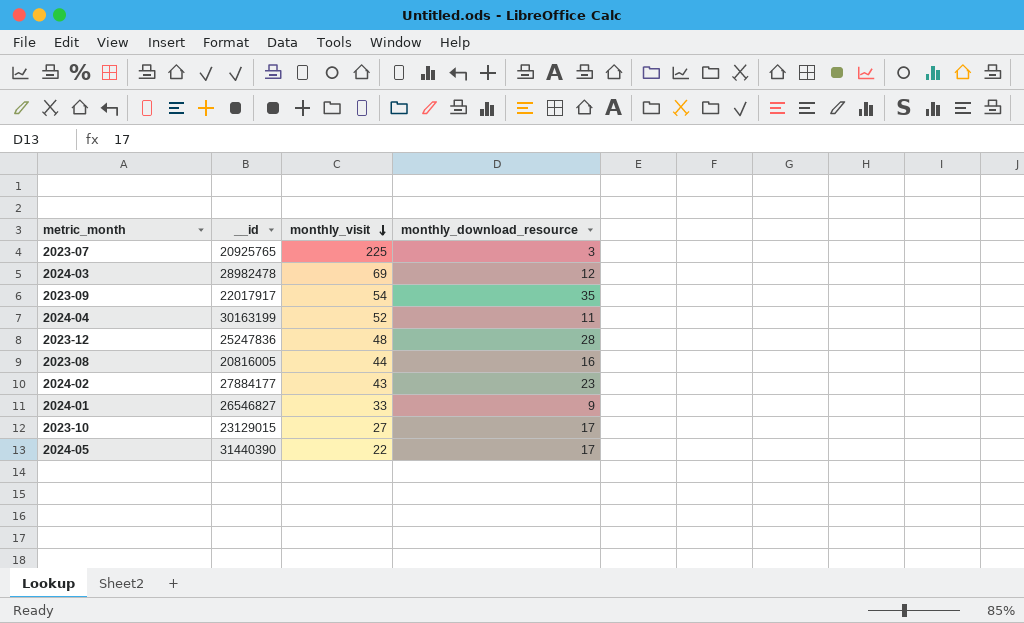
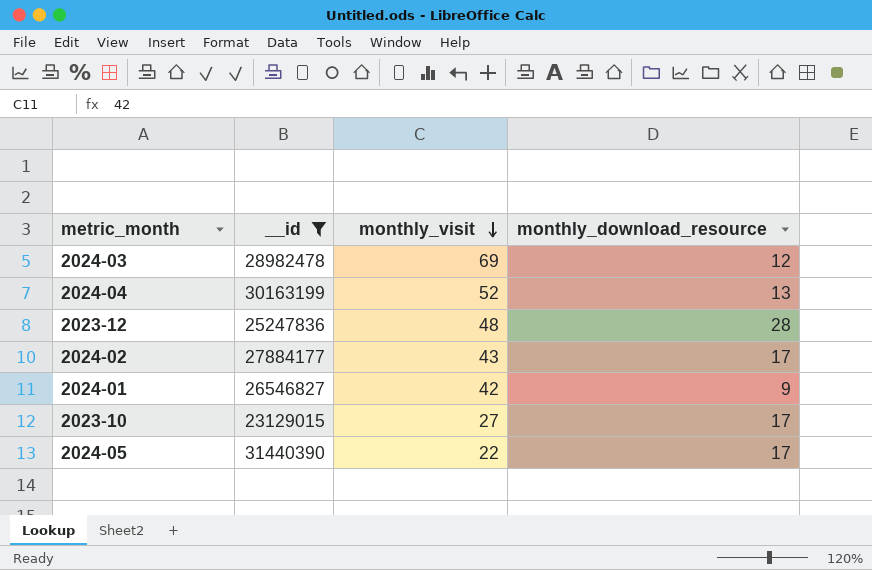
filter: none -> __id >= 23129015
2024-04 | monthly_download_resource: 11 -> 13
2024-02 | monthly_download_resource: 23 -> 17
2024-01 | monthly_visit: 33 -> 42

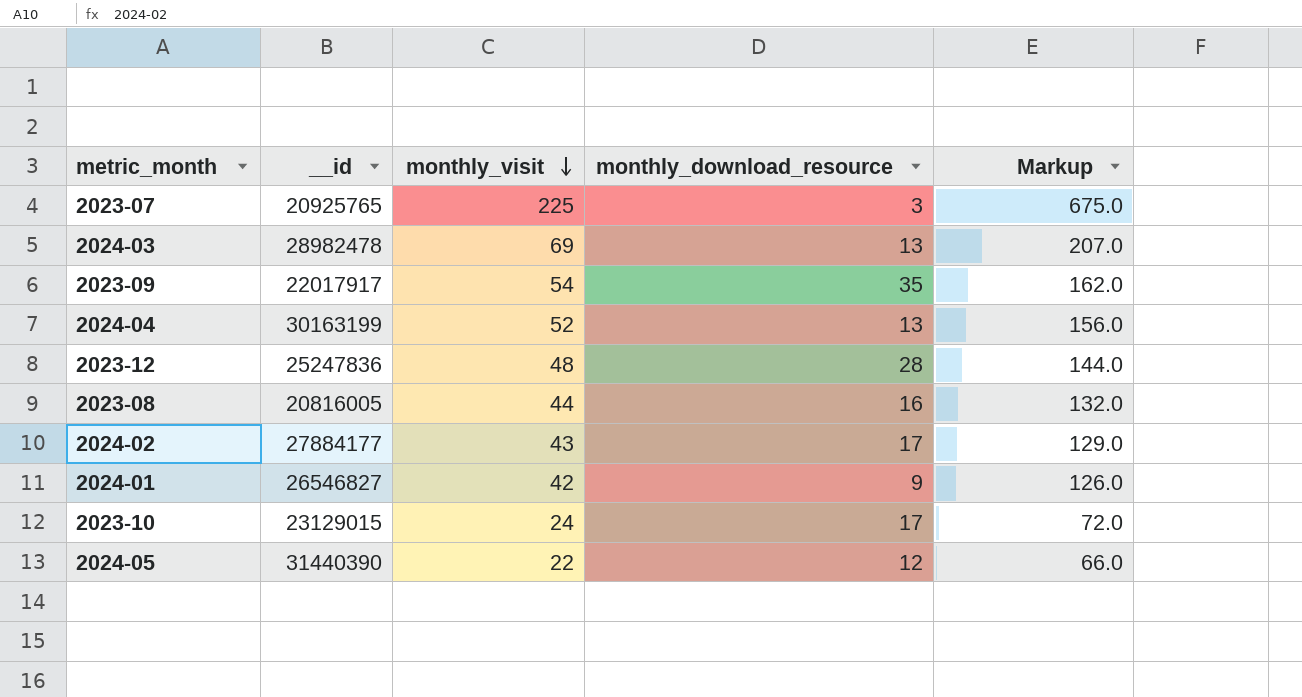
filter: __id >= 23129015 -> none
column Markup | formula: none -> [monthly_visit] * 3
2024-03 | monthly_download_resource: 12 -> 13
2023-10 | monthly_visit: 27 -> 24
2024-05 | monthly_download_resource: 17 -> 12

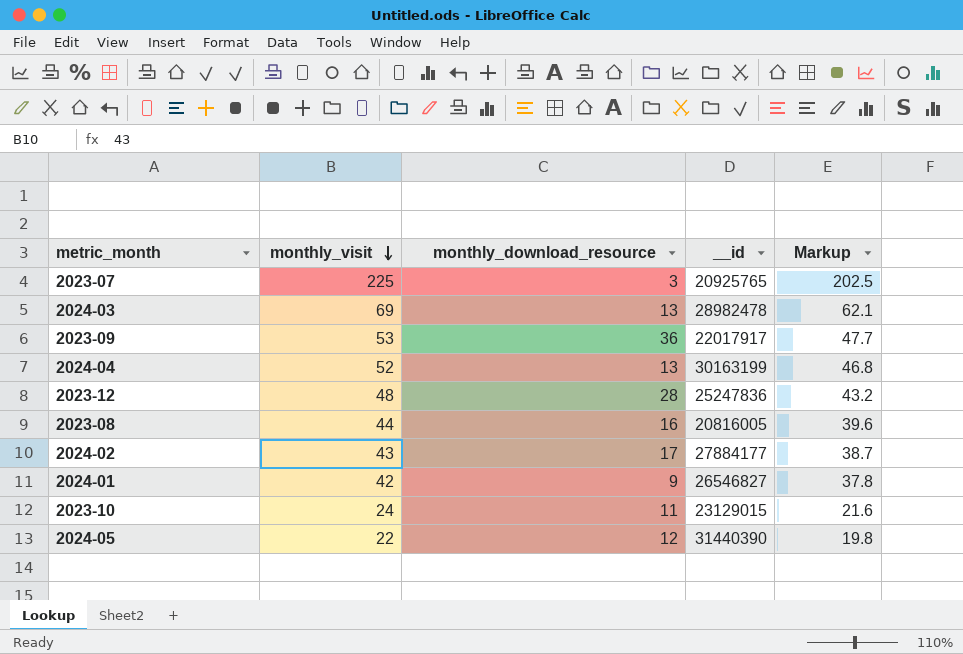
column __id | position: 2 -> 4
column Markup | formula: [monthly_visit] * 3 -> [monthly_visit] * 0.9
2023-09 | monthly_visit: 54 -> 53
2023-09 | monthly_download_resource: 35 -> 36
2023-10 | monthly_download_resource: 17 -> 11

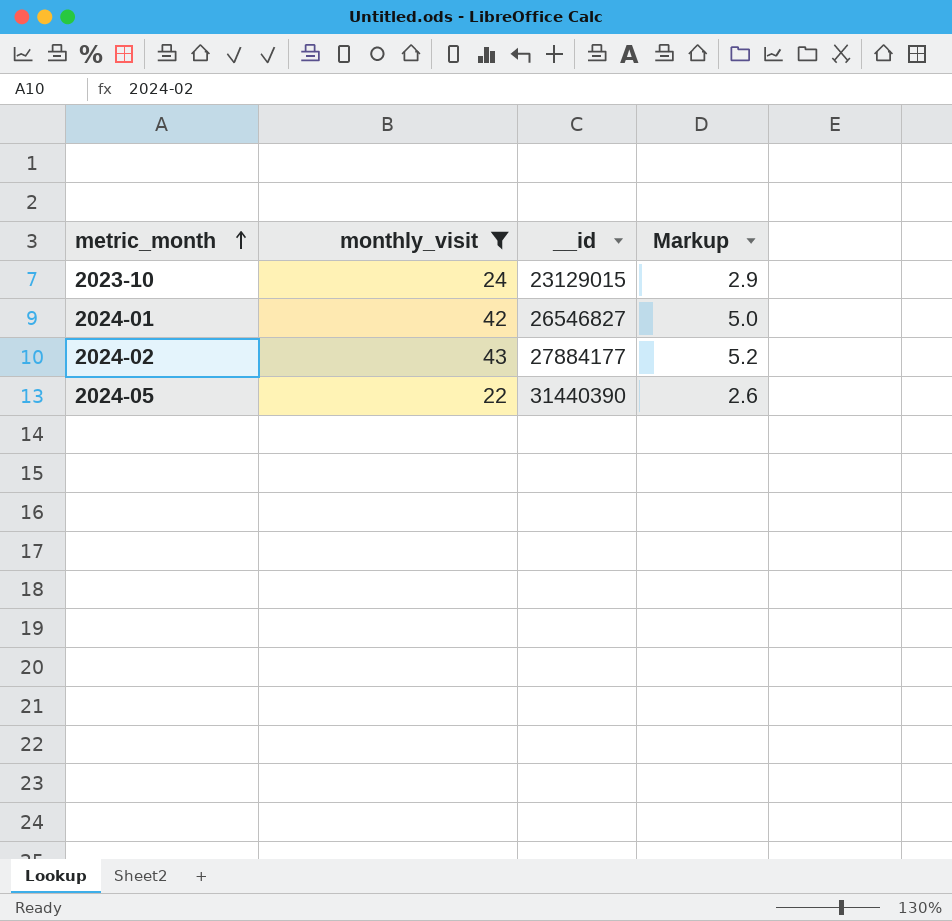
filter: none -> monthly_visit <= 43
row order: monthly_visit descending -> metric_month ascending
column monthly_download_resource | position: 3 -> none
column Markup | formula: [monthly_visit] * 0.9 -> [monthly_visit] * 0.12

